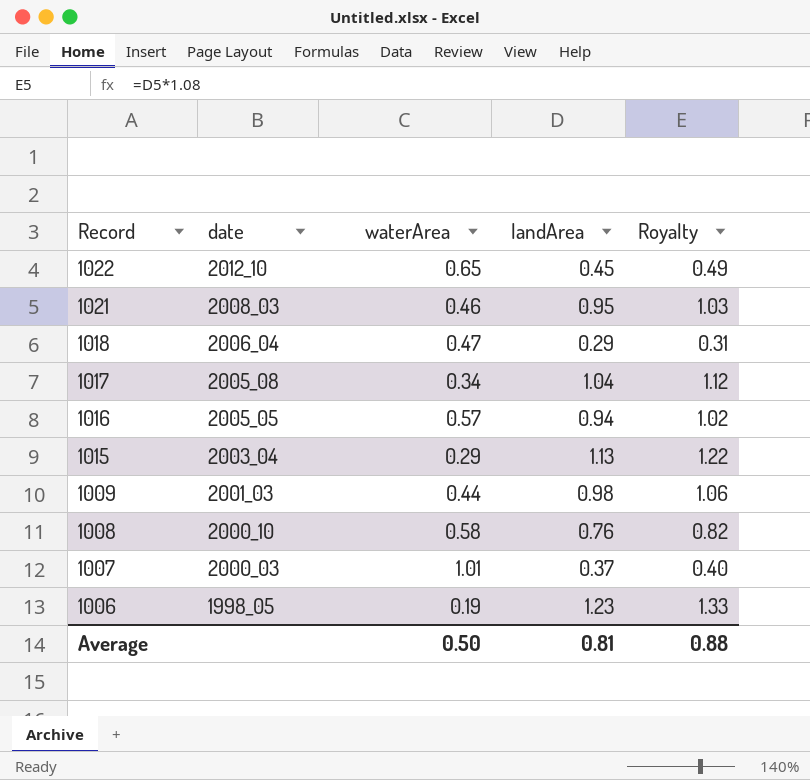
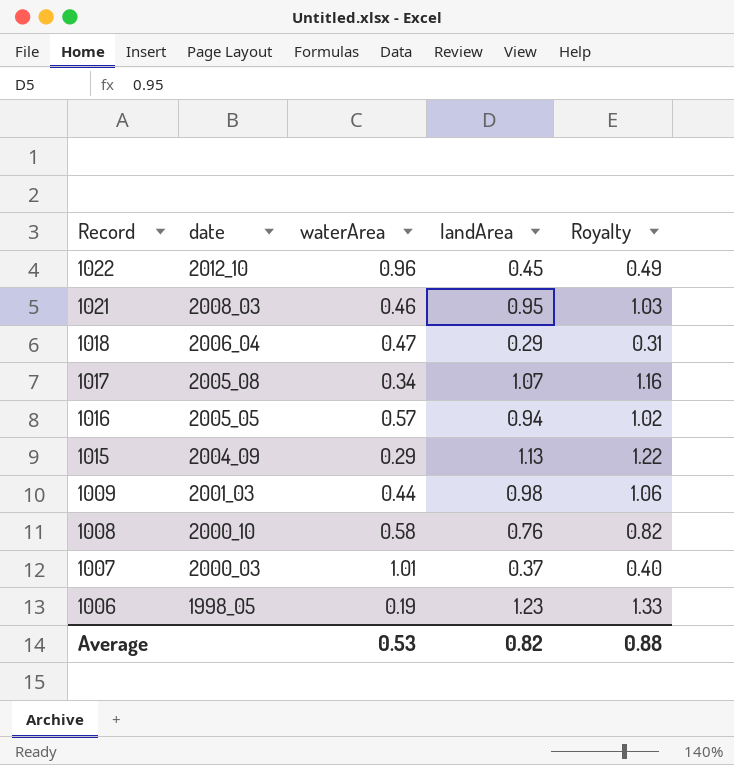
1022 | waterArea: 0.65 -> 0.96
1017 | landArea: 1.04 -> 1.07
1017 | Royalty: 1.12 -> 1.16
1015 | date: 2003_04 -> 2004_09
Average | waterArea: 0.50 -> 0.53
Average | landArea: 0.81 -> 0.82

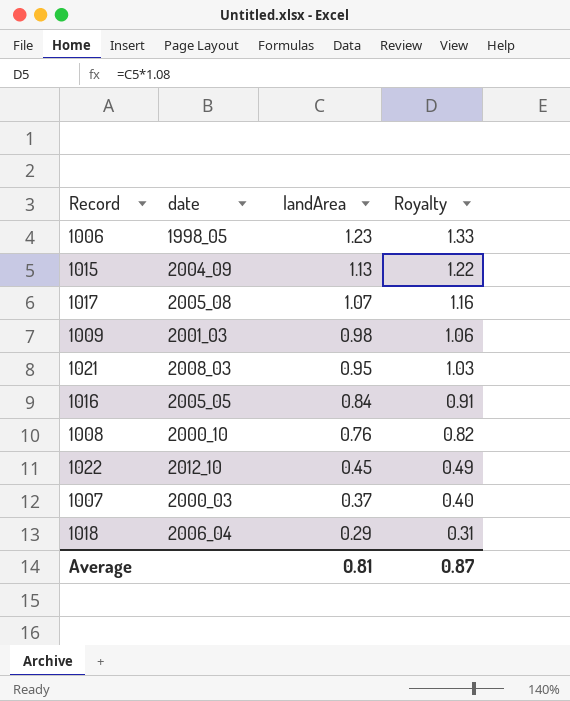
row order: Record descending -> landArea descending
column waterArea | position: 3 -> none
1016 | landArea: 0.94 -> 0.84
1016 | Royalty: 1.02 -> 0.91
Average | landArea: 0.82 -> 0.81
Average | Royalty: 0.88 -> 0.87

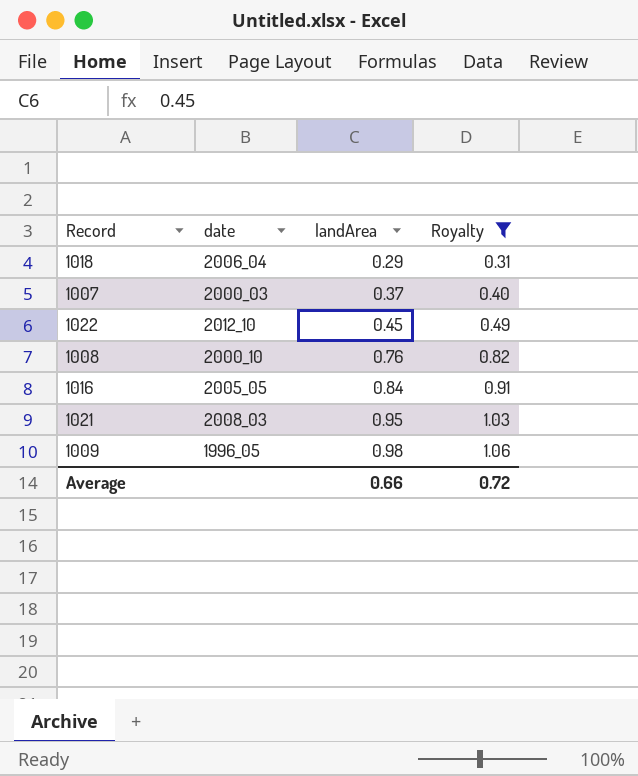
filter: none -> Royalty <= 1.06
row order: landArea descending -> landArea ascending
1009 | date: 2001_03 -> 1996_05
Average | landArea: 0.81 -> 0.66
Average | Royalty: 0.87 -> 0.72

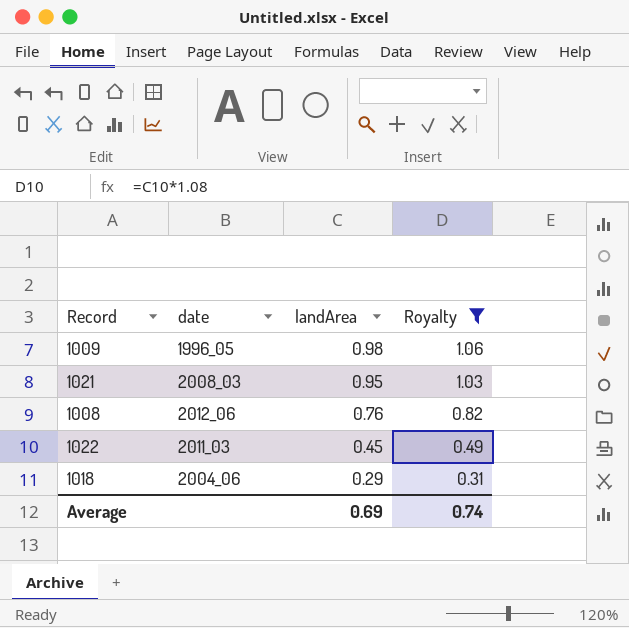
row order: landArea ascending -> landArea descending
row 1007: 2000_03 | 0.37 | 0.40 -> none
row 1016: 2005_05 | 0.84 | 0.91 -> none
1008 | date: 2000_10 -> 2012_06
1022 | date: 2012_10 -> 2011_03
1018 | date: 2006_04 -> 2004_06
Average | landArea: 0.66 -> 0.69
Average | Royalty: 0.72 -> 0.74

